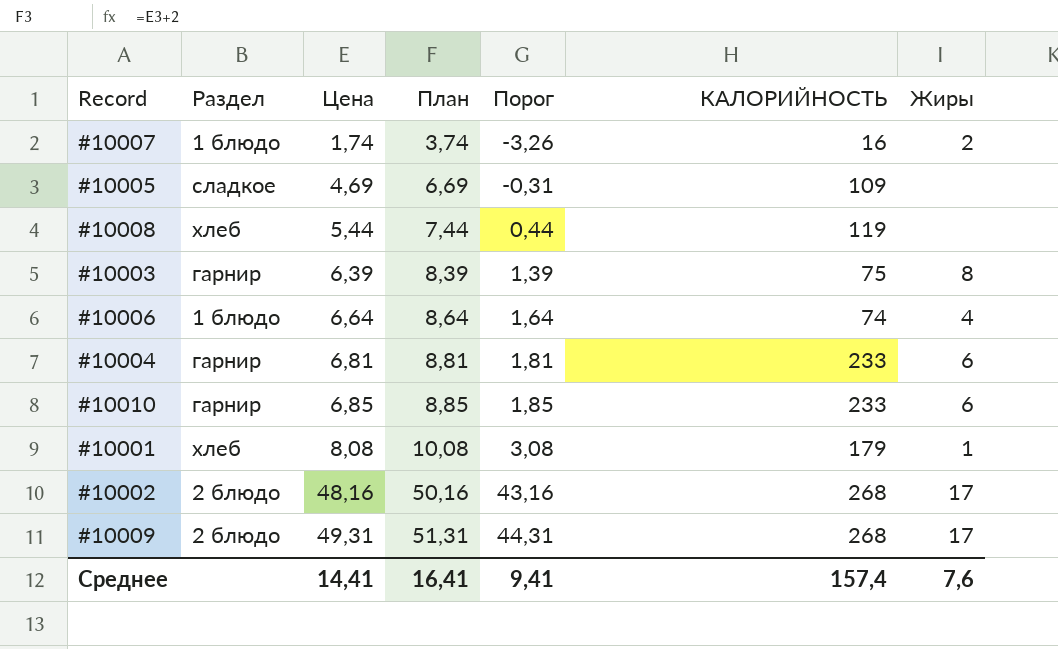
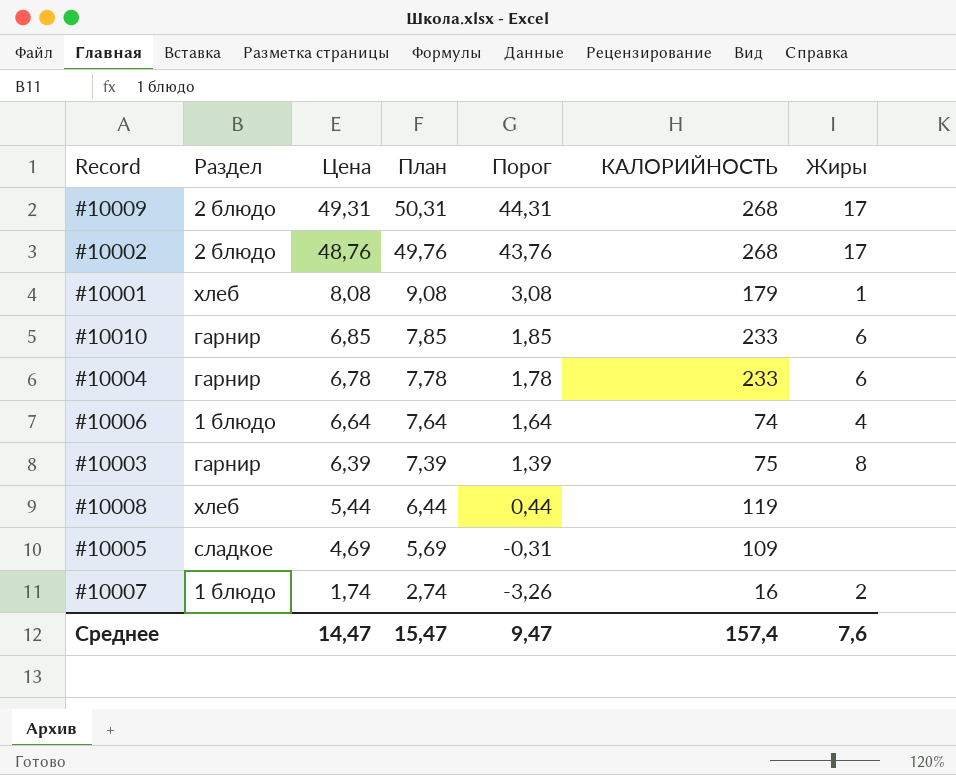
row order: Цена ascending -> Цена descending
column План | formula: [Цена] + 2 -> [Цена] + 1
#10002 | Цена: 48,16 -> 48,76
#10002 | Порог: 43,16 -> 43,76
#10004 | Цена: 6,81 -> 6,78
#10004 | Порог: 1,81 -> 1,78
Среднее | Цена: 14,41 -> 14,47
Среднее | План: 16,41 -> 15,47
Среднее | Порог: 9,41 -> 9,47

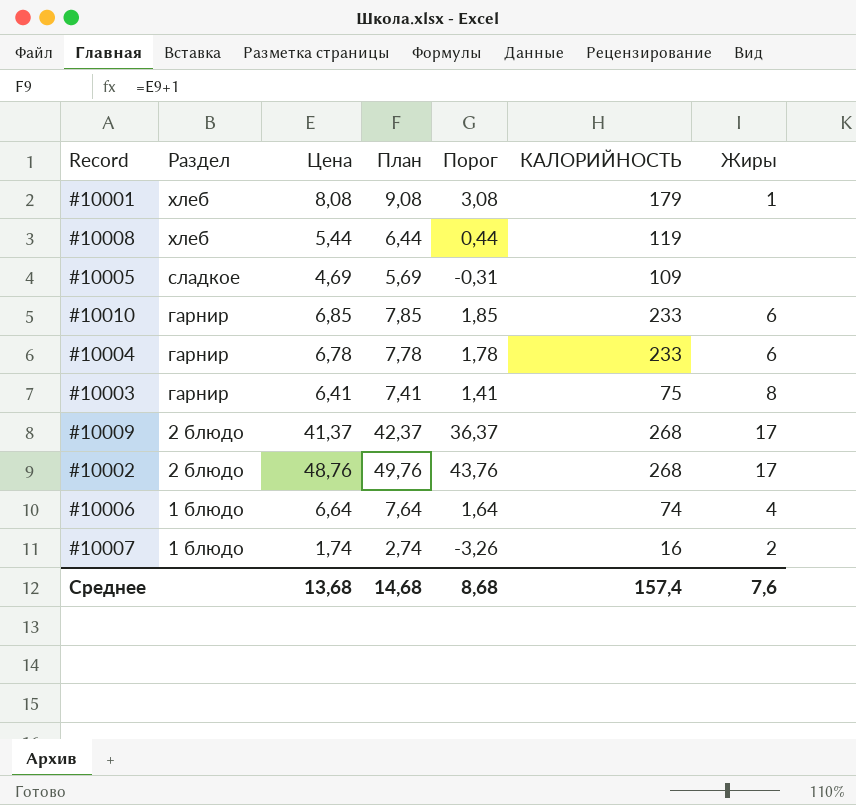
row order: Цена descending -> Раздел descending
#10003 | Цена: 6,39 -> 6,41
#10003 | План: 7,39 -> 7,41
#10003 | Порог: 1,39 -> 1,41
#10009 | Цена: 49,31 -> 41,37
#10009 | План: 50,31 -> 42,37
#10009 | Порог: 44,31 -> 36,37
Среднее | Цена: 14,47 -> 13,68
Среднее | План: 15,47 -> 14,68
Среднее | Порог: 9,47 -> 8,68

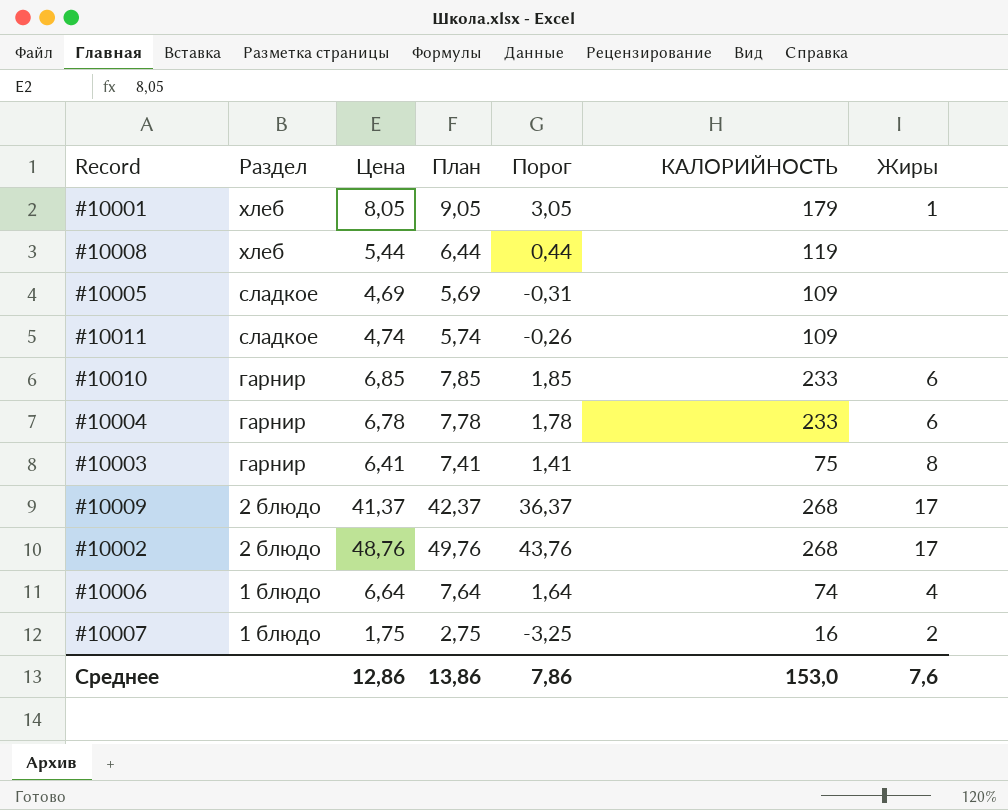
#10001 | Цена: 8,08 -> 8,05
#10001 | План: 9,08 -> 9,05
#10001 | Порог: 3,08 -> 3,05
row #10011: none -> сладкое | 4,74 | 5,74 | -0,26 | 109 | none
#10007 | Цена: 1,74 -> 1,75
#10007 | План: 2,74 -> 2,75
#10007 | Порог: -3,26 -> -3,25
Среднее | Цена: 13,68 -> 12,86
Среднее | План: 14,68 -> 13,86
Среднее | Порог: 8,68 -> 7,86
Среднее | КАЛОРИЙНОСТЬ: 157,4 -> 153,0

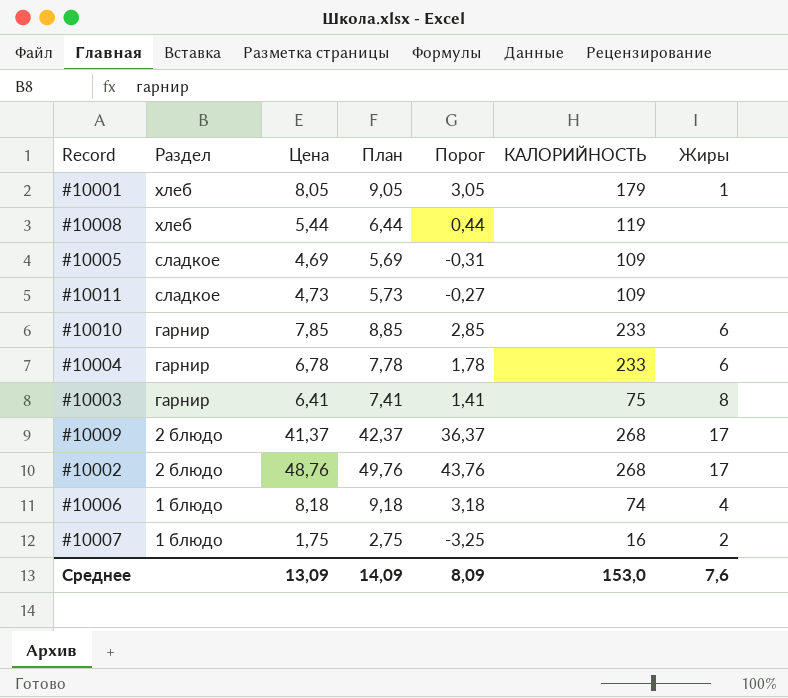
#10011 | Цена: 4,74 -> 4,73
#10011 | План: 5,74 -> 5,73
#10011 | Порог: -0,26 -> -0,27
#10010 | Цена: 6,85 -> 7,85
#10010 | План: 7,85 -> 8,85
#10010 | Порог: 1,85 -> 2,85
#10006 | Цена: 6,64 -> 8,18
#10006 | План: 7,64 -> 9,18
#10006 | Порог: 1,64 -> 3,18
Среднее | Цена: 12,86 -> 13,09
Среднее | План: 13,86 -> 14,09
Среднее | Порог: 7,86 -> 8,09

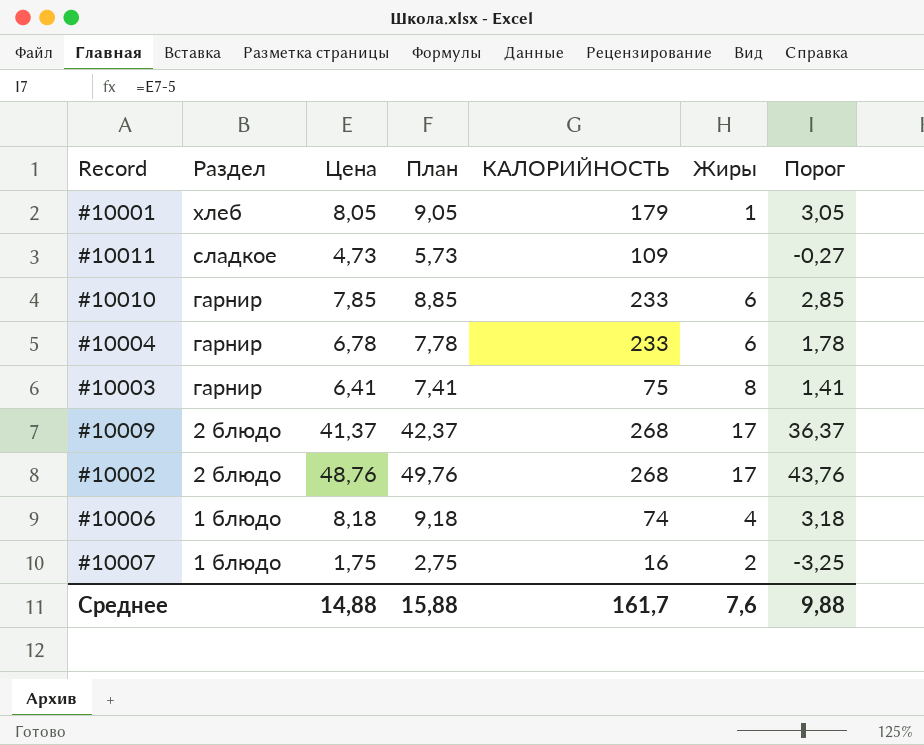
column Порог | position: 5 -> 7
row #10008: хлеб | 5,44 | 6,44 | 0,44 | 119 | none -> none
row #10005: сладкое | 4,69 | 5,69 | -0,31 | 109 | none -> none
Среднее | Цена: 13,09 -> 14,88
Среднее | План: 14,09 -> 15,88
Среднее | КАЛОРИЙНОСТЬ: 153,0 -> 161,7
Среднее | Порог: 8,09 -> 9,88

